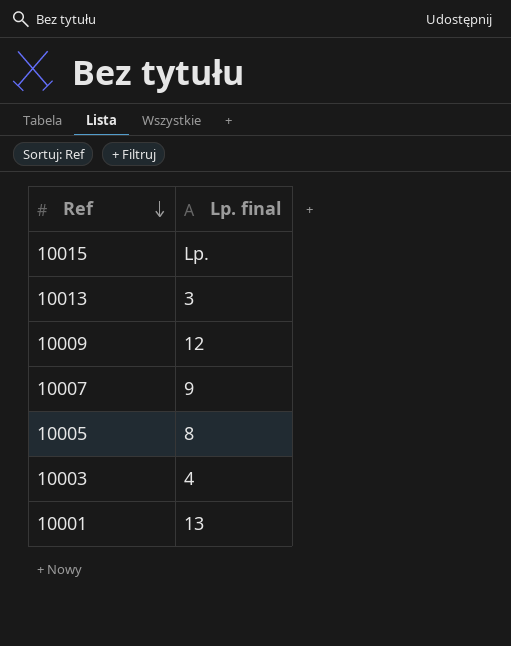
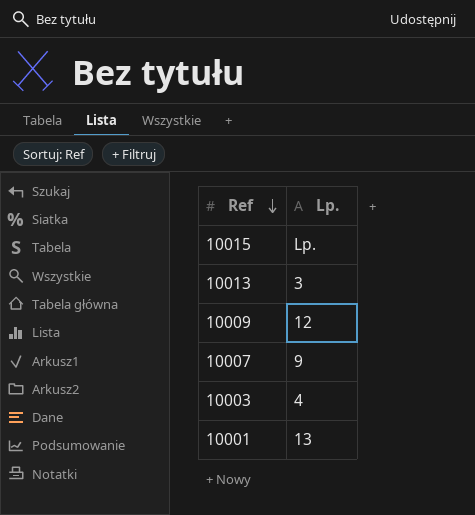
column name: Lp. final -> Lp.
row 10005: 8 -> none

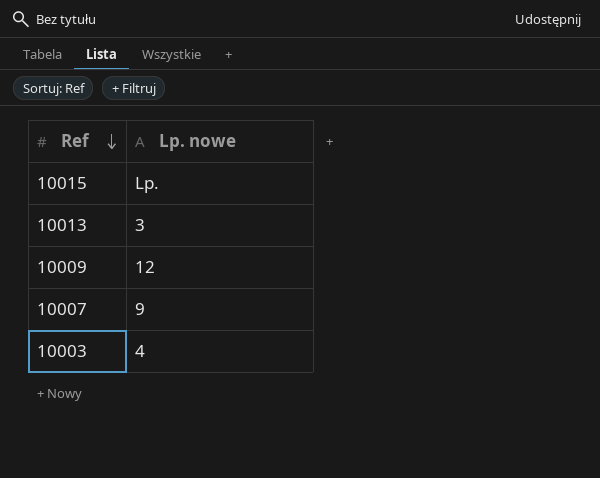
column name: Lp. -> Lp. nowe
row 10001: 13 -> none

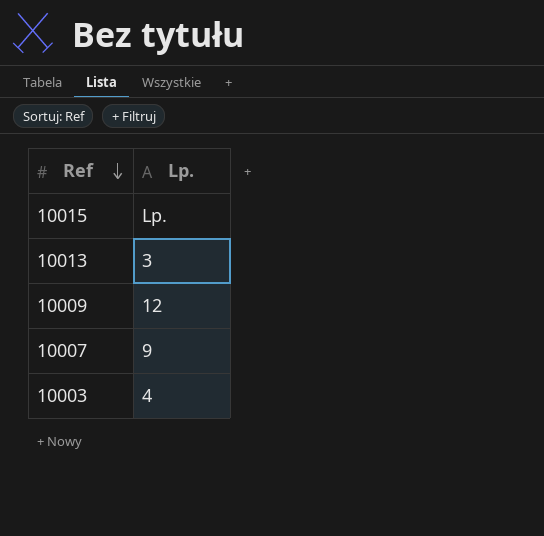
column name: Lp. nowe -> Lp.

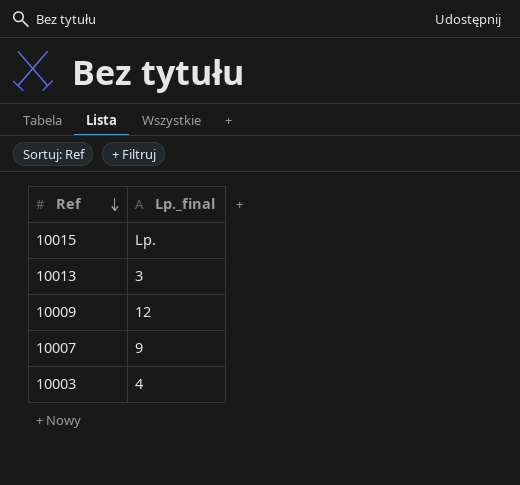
column name: Lp. -> Lp._final

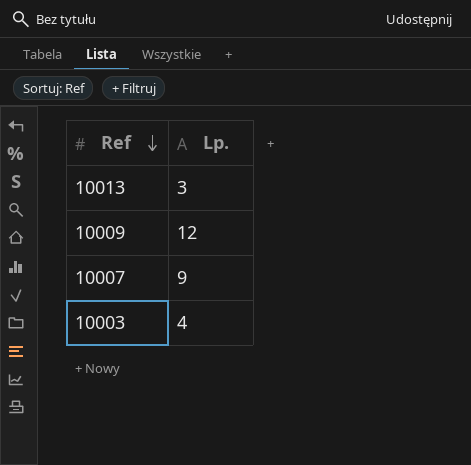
column name: Lp._final -> Lp.
row 10015: Lp. -> none

